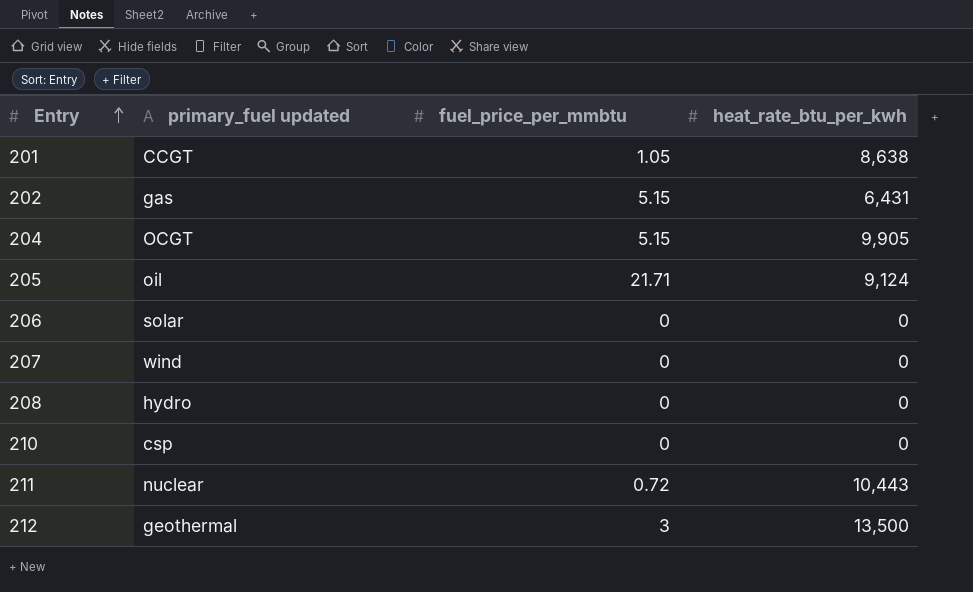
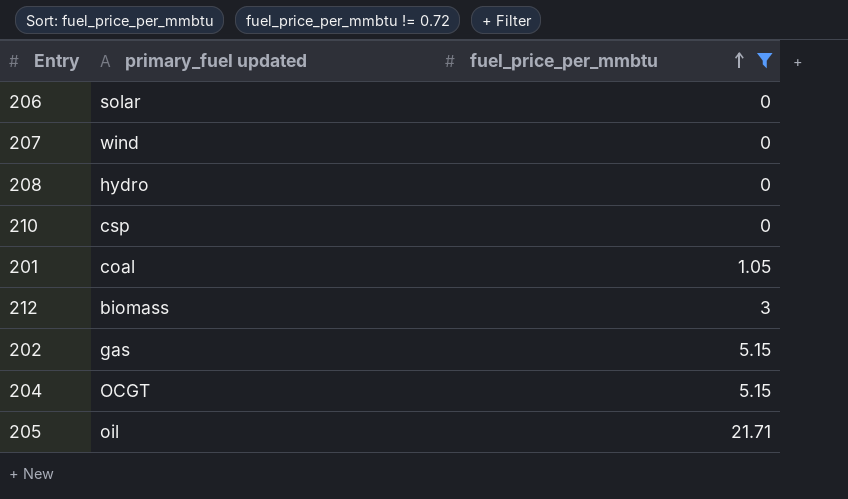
filter: none -> fuel_price_per_mmbtu != 0.72
row order: Entry ascending -> fuel_price_per_mmbtu ascending
column heat_rate_btu_per_kwh | position: 4 -> none
201 | primary_fuel updated: CCGT -> coal
212 | primary_fuel updated: geothermal -> biomass

